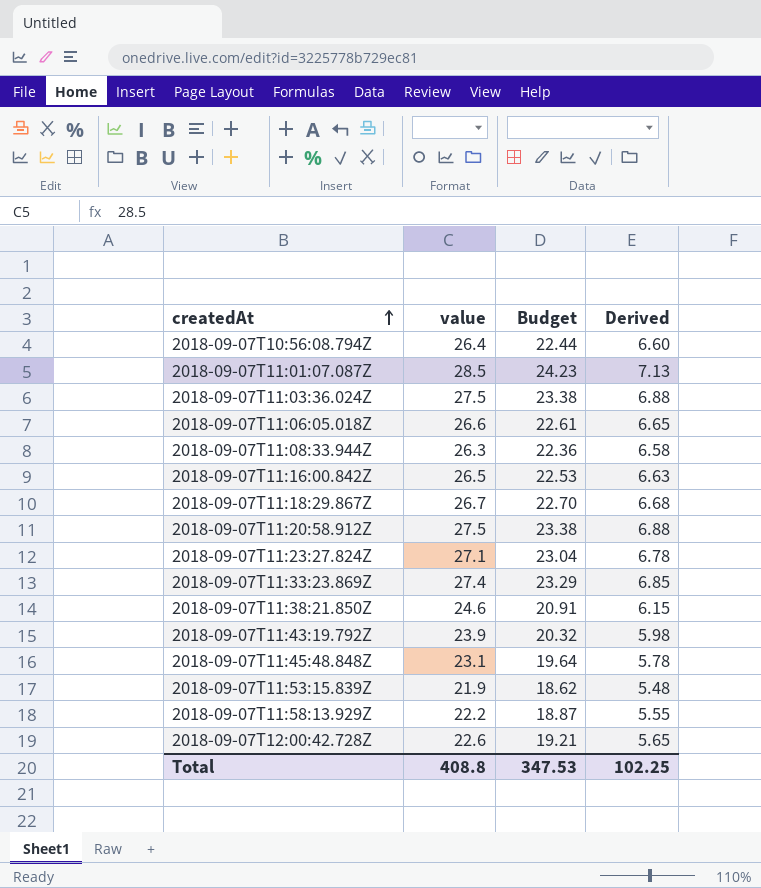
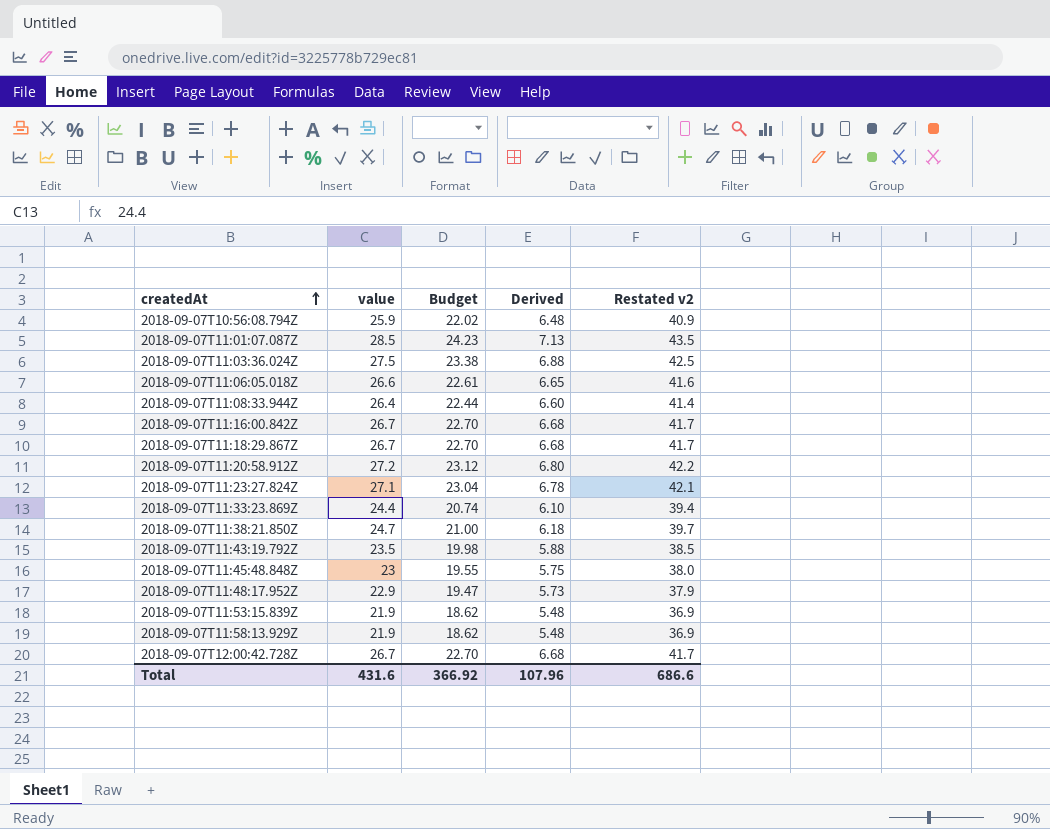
column Restated v2 | formula: none -> [value] + 15
2018-09-07T10:56:08.794Z | value: 26.4 -> 25.9
2018-09-07T10:56:08.794Z | Budget: 22.44 -> 22.02
2018-09-07T10:56:08.794Z | Derived: 6.60 -> 6.48
2018-09-07T11:08:33.944Z | value: 26.3 -> 26.4
2018-09-07T11:08:33.944Z | Budget: 22.36 -> 22.44
2018-09-07T11:08:33.944Z | Derived: 6.58 -> 6.60
2018-09-07T11:16:00.842Z | value: 26.5 -> 26.7
2018-09-07T11:16:00.842Z | Budget: 22.53 -> 22.70
2018-09-07T11:16:00.842Z | Derived: 6.63 -> 6.68
2018-09-07T11:20:58.912Z | value: 27.5 -> 27.2
2018-09-07T11:20:58.912Z | Budget: 23.38 -> 23.12
2018-09-07T11:20:58.912Z | Derived: 6.88 -> 6.80
2018-09-07T11:33:23.869Z | value: 27.4 -> 24.4
2018-09-07T11:33:23.869Z | Budget: 23.29 -> 20.74
2018-09-07T11:33:23.869Z | Derived: 6.85 -> 6.10
2018-09-07T11:38:21.850Z | value: 24.6 -> 24.7
2018-09-07T11:38:21.850Z | Budget: 20.91 -> 21.00
2018-09-07T11:38:21.850Z | Derived: 6.15 -> 6.18
2018-09-07T11:43:19.792Z | value: 23.9 -> 23.5
2018-09-07T11:43:19.792Z | Budget: 20.32 -> 19.98
2018-09-07T11:43:19.792Z | Derived: 5.98 -> 5.88
2018-09-07T11:45:48.848Z | value: 23.1 -> 23
2018-09-07T11:45:48.848Z | Budget: 19.64 -> 19.55
2018-09-07T11:45:48.848Z | Derived: 5.78 -> 5.75
row 2018-09-07T11:48:17.952Z: none -> 22.9 | 19.47 | 5.73 | 37.9
2018-09-07T11:58:13.929Z | value: 22.2 -> 21.9
2018-09-07T11:58:13.929Z | Budget: 18.87 -> 18.62
2018-09-07T11:58:13.929Z | Derived: 5.55 -> 5.48
2018-09-07T12:00:42.728Z | value: 22.6 -> 26.7
2018-09-07T12:00:42.728Z | Budget: 19.21 -> 22.70
2018-09-07T12:00:42.728Z | Derived: 5.65 -> 6.68
Total | value: 408.8 -> 431.6
Total | Budget: 347.53 -> 366.92
Total | Derived: 102.25 -> 107.96

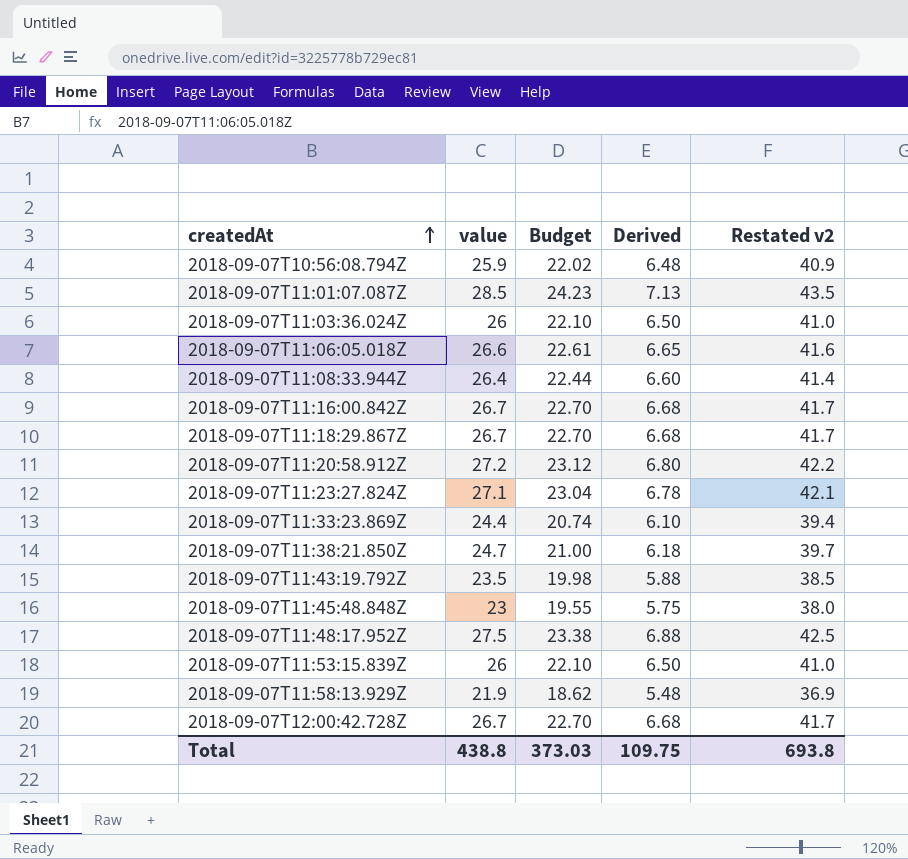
2018-09-07T11:03:36.024Z | value: 27.5 -> 26
2018-09-07T11:03:36.024Z | Budget: 23.38 -> 22.10
2018-09-07T11:03:36.024Z | Derived: 6.88 -> 6.50
2018-09-07T11:03:36.024Z | Restated v2: 42.5 -> 41.0
2018-09-07T11:48:17.952Z | value: 22.9 -> 27.5
2018-09-07T11:48:17.952Z | Budget: 19.47 -> 23.38
2018-09-07T11:48:17.952Z | Derived: 5.73 -> 6.88
2018-09-07T11:48:17.952Z | Restated v2: 37.9 -> 42.5
2018-09-07T11:53:15.839Z | value: 21.9 -> 26
2018-09-07T11:53:15.839Z | Budget: 18.62 -> 22.10
2018-09-07T11:53:15.839Z | Derived: 5.48 -> 6.50
2018-09-07T11:53:15.839Z | Restated v2: 36.9 -> 41.0
Total | value: 431.6 -> 438.8
Total | Budget: 366.92 -> 373.03
Total | Derived: 107.96 -> 109.75
Total | Restated v2: 686.6 -> 693.8

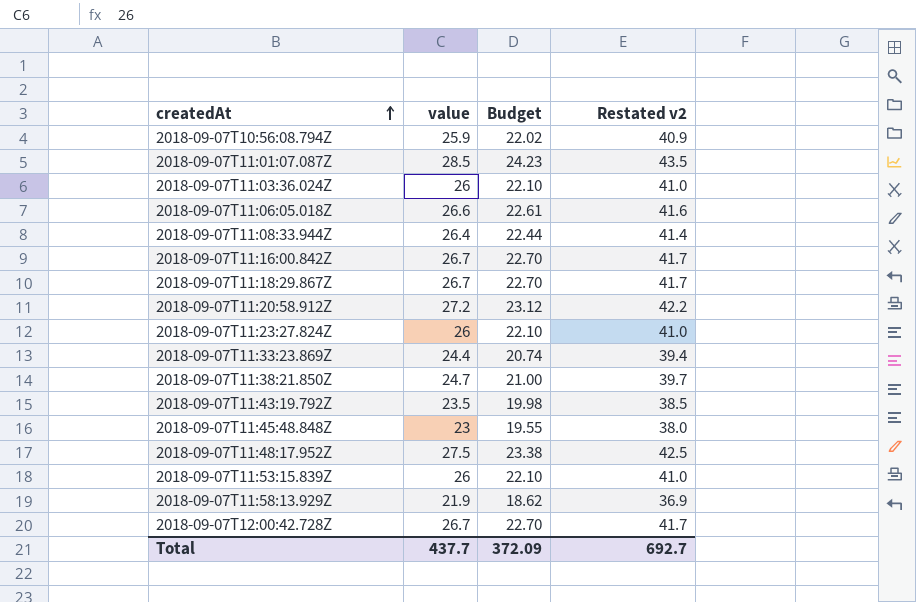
column Derived | formula: [value] * 0.25 -> none
2018-09-07T11:23:27.824Z | value: 27.1 -> 26
2018-09-07T11:23:27.824Z | Budget: 23.04 -> 22.10
2018-09-07T11:23:27.824Z | Restated v2: 42.1 -> 41.0
Total | value: 438.8 -> 437.7
Total | Budget: 373.03 -> 372.09
Total | Restated v2: 693.8 -> 692.7

